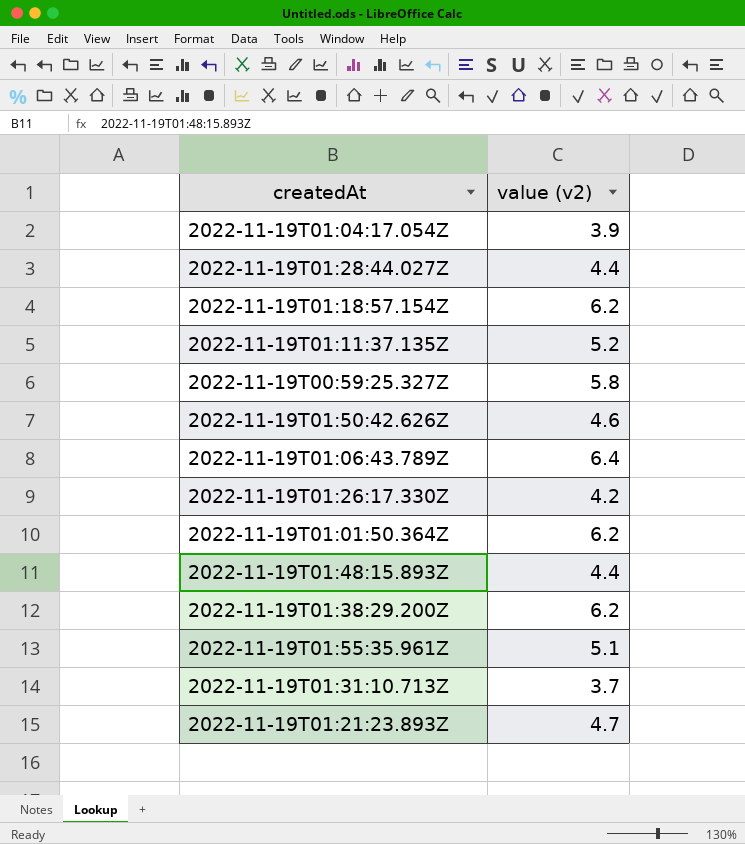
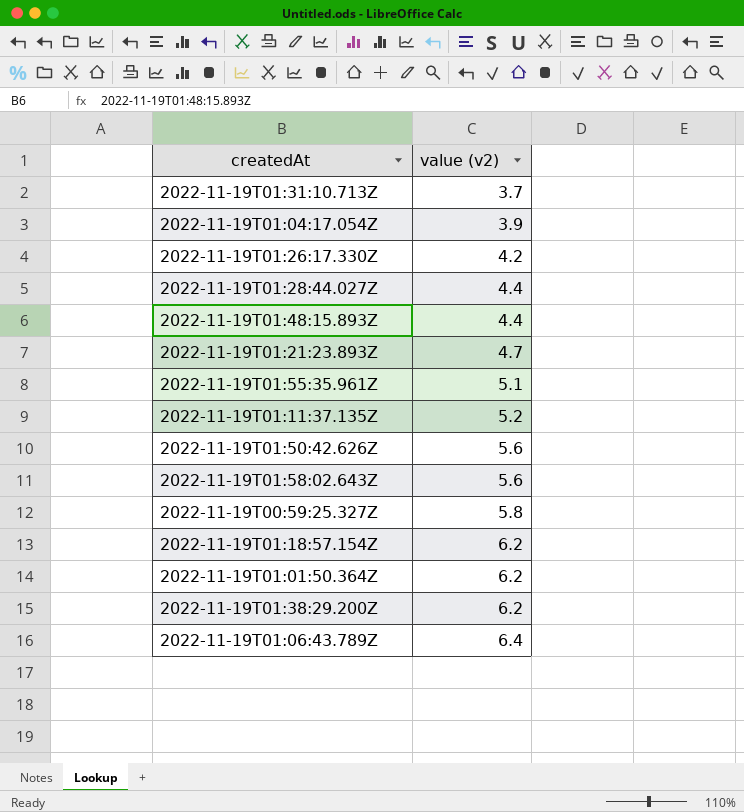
row order: none -> value (v2) ascending
2022-11-19T01:50:42.626Z | value (v2): 4.6 -> 5.6
row 2022-11-19T01:58:02.643Z: none -> 5.6

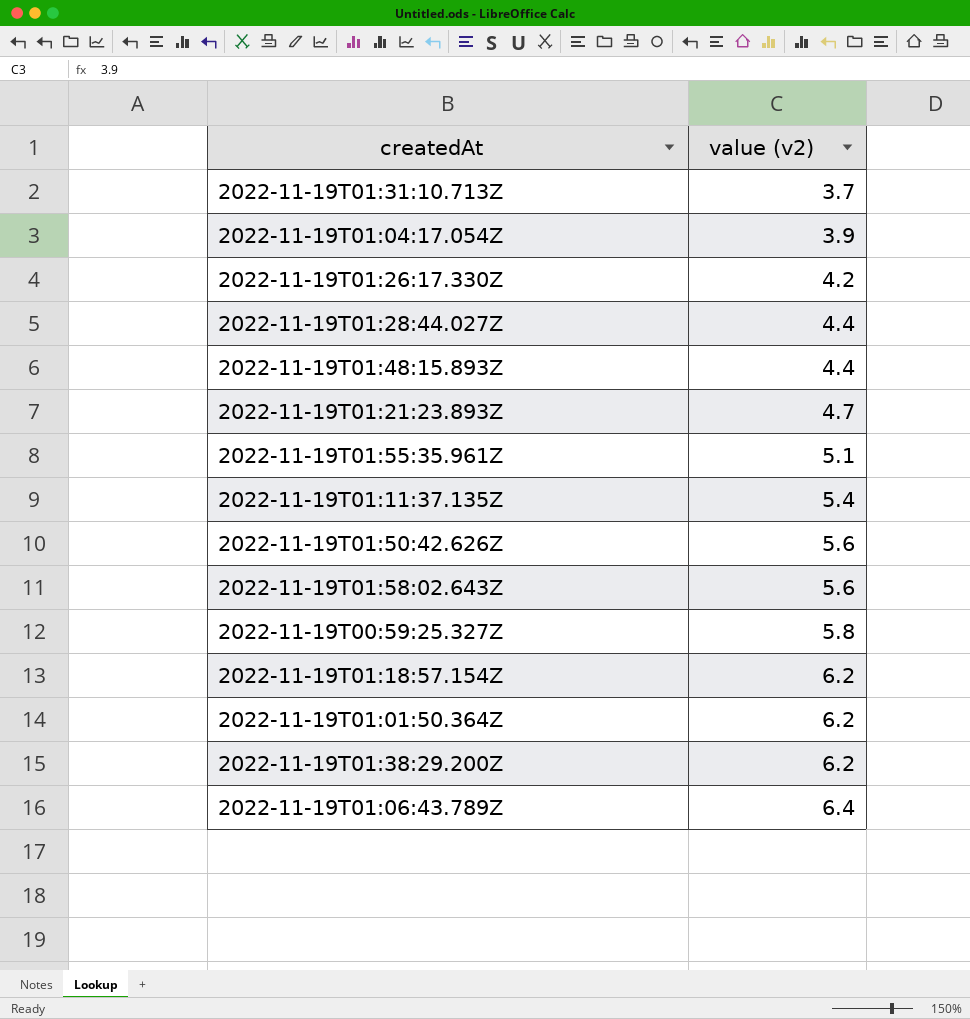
2022-11-19T01:11:37.135Z | value (v2): 5.2 -> 5.4

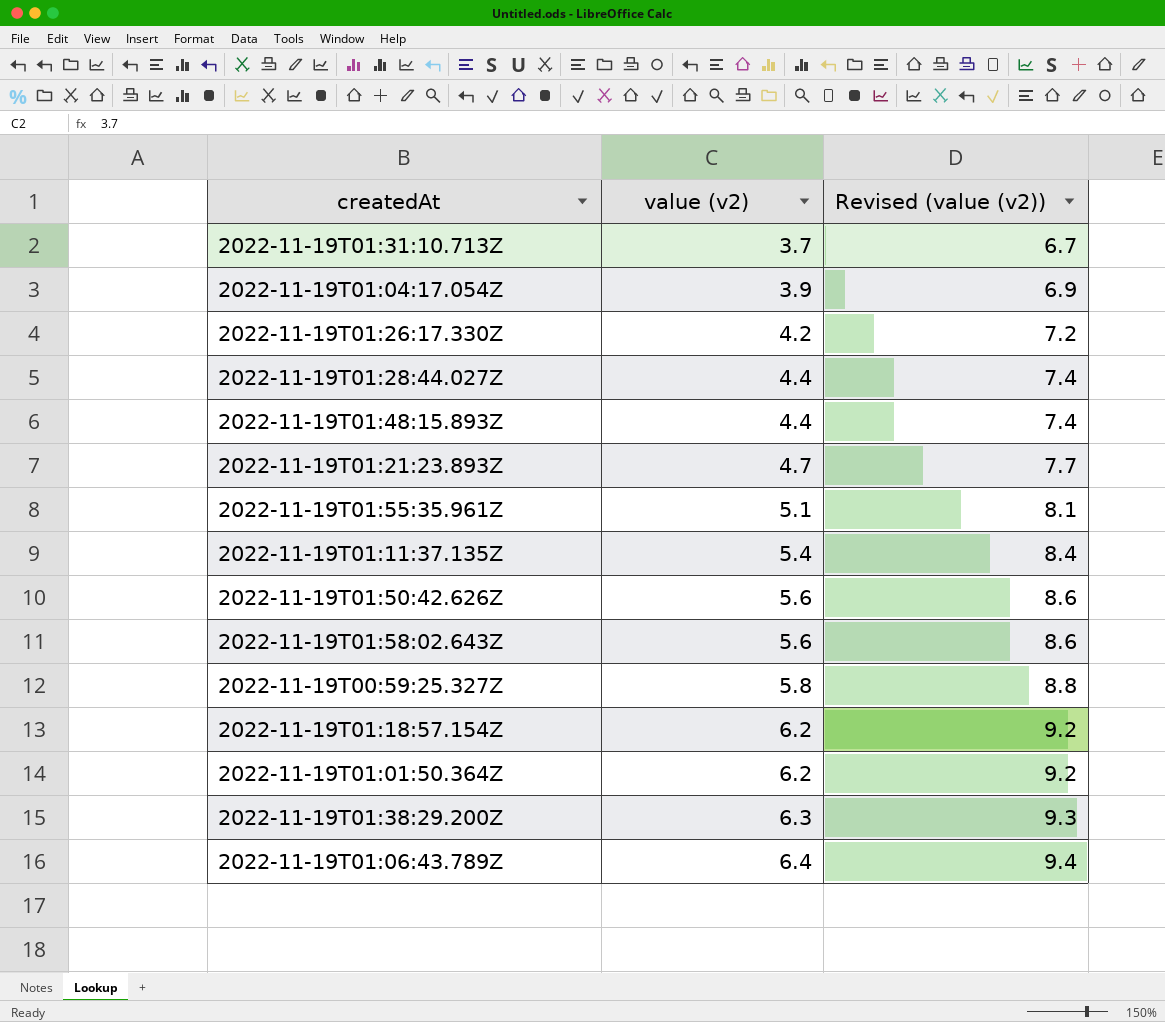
column Revised (value (v2)) | formula: none -> [value (v2)] + 3
2022-11-19T01:38:29.200Z | value (v2): 6.2 -> 6.3

